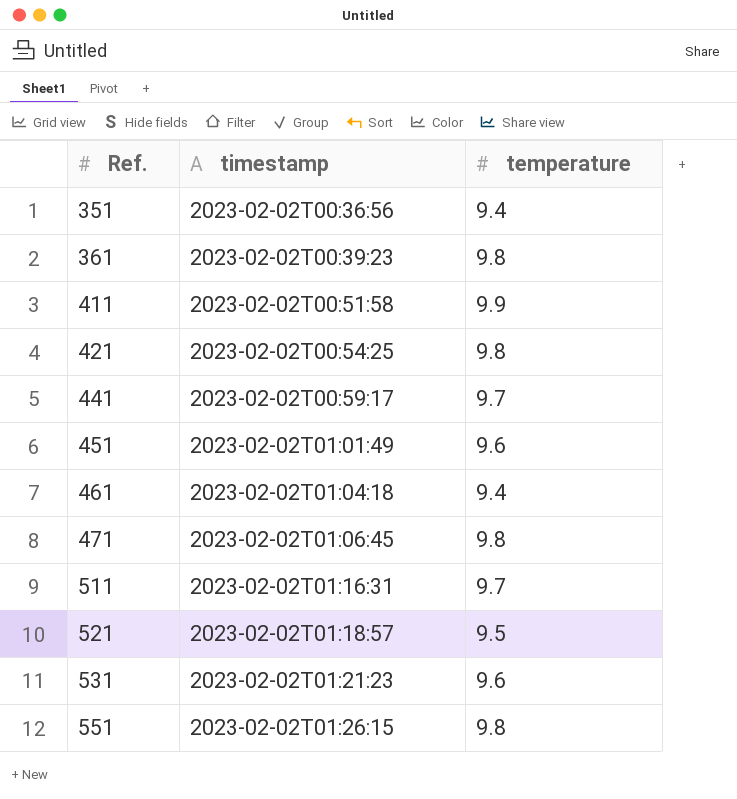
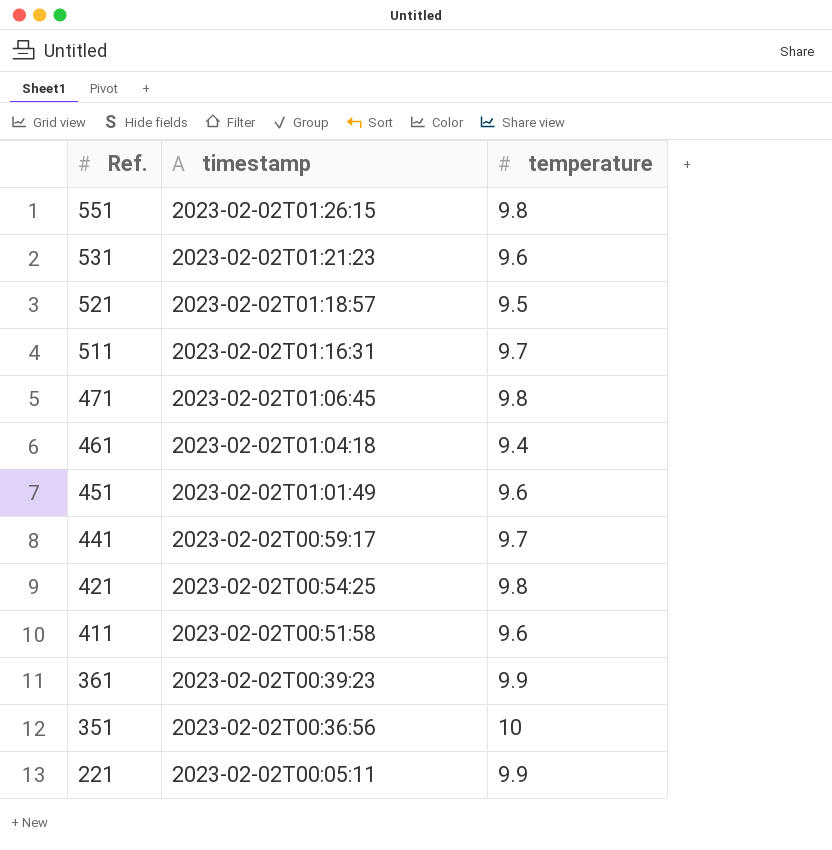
row order: Ref. ascending -> Ref. descending
411 | temperature: 9.9 -> 9.6
361 | temperature: 9.8 -> 9.9
351 | temperature: 9.4 -> 10
row 221: none -> 2023-02-02T00:05:11 | 9.9

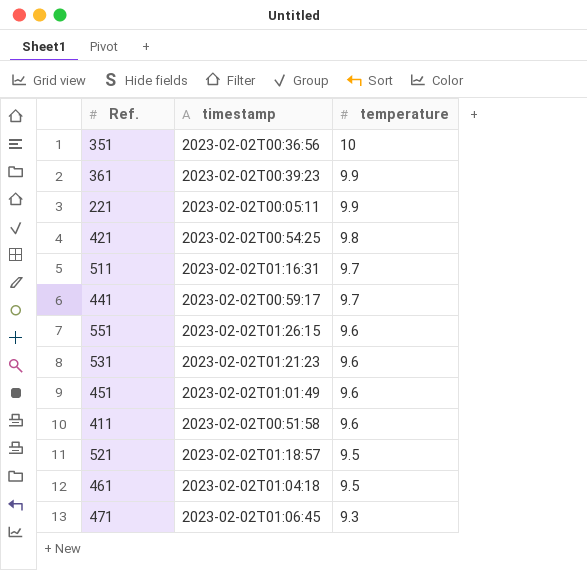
row order: Ref. descending -> temperature descending
551 | temperature: 9.8 -> 9.6
461 | temperature: 9.4 -> 9.5
471 | temperature: 9.8 -> 9.3

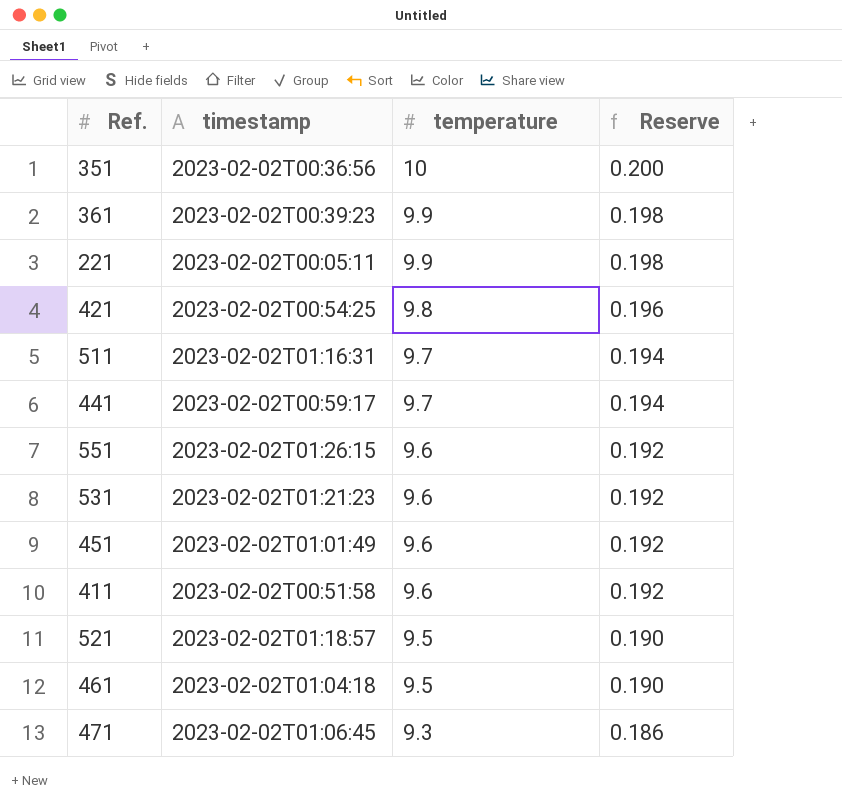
column Reserve | formula: none -> [temperature] * 0.02

